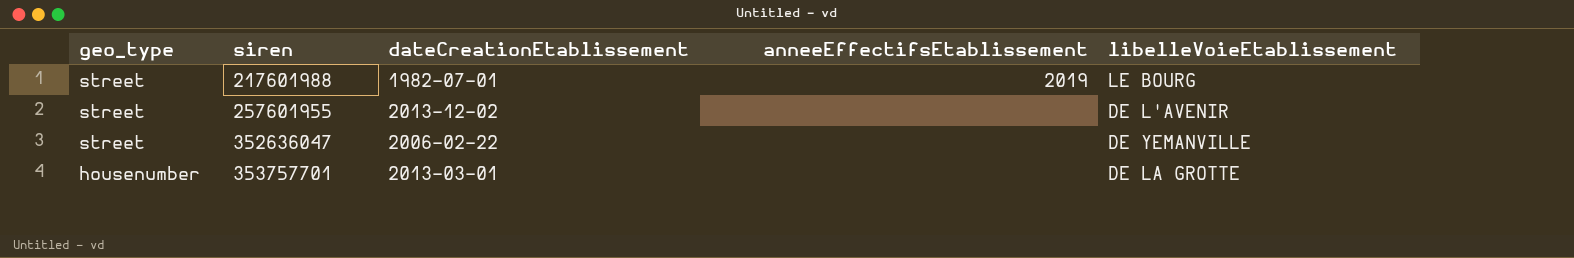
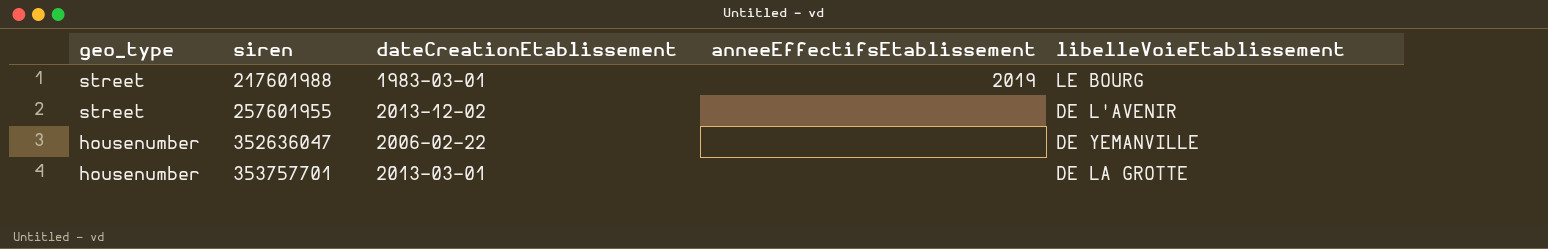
217601988 | dateCreationEtablissement: 1982-07-01 -> 1983-03-01
352636047 | geo_type: street -> housenumber

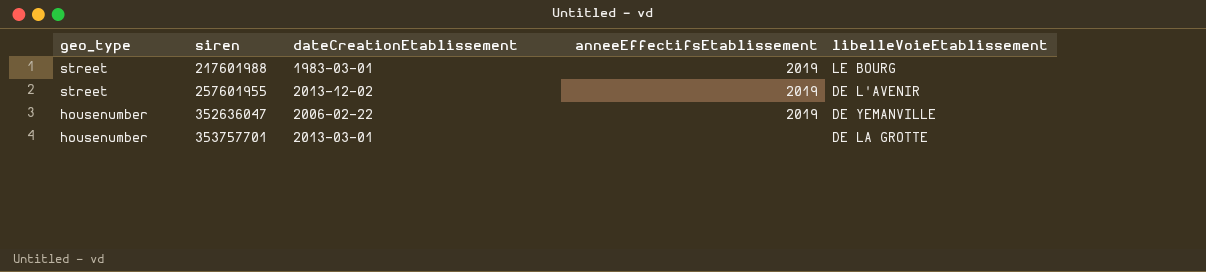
257601955 | anneeEffectifsEtablissement: none -> 2019
352636047 | anneeEffectifsEtablissement: none -> 2019

